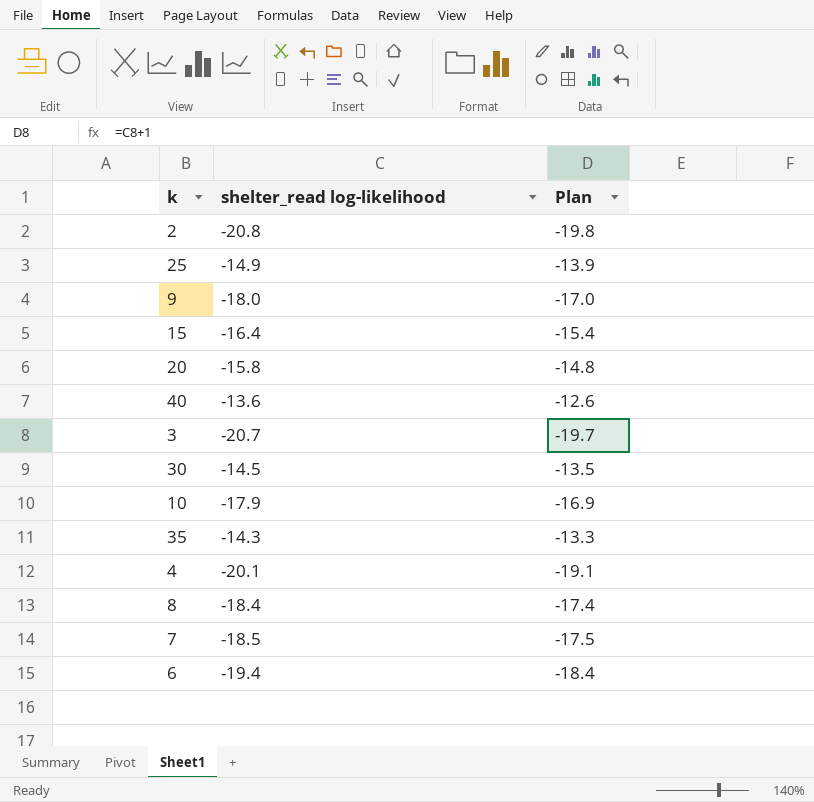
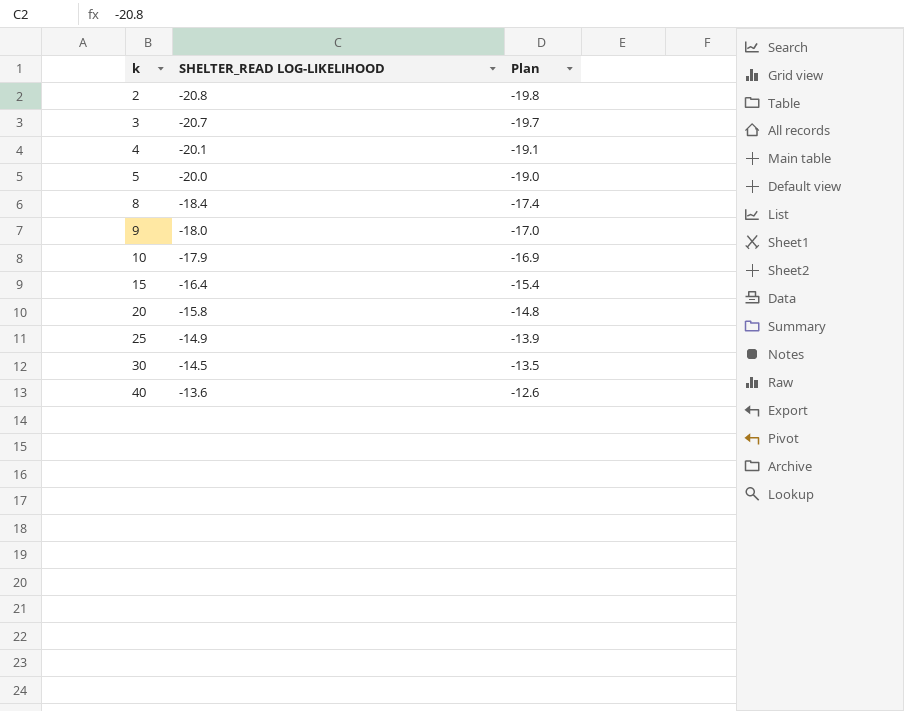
row order: none -> k ascending
column name: shelter_read log-likelihood -> SHELTER_READ LOG-LIKELIHOOD
row 35: -14.3 | -13.3 -> none
row 7: -18.5 | -17.5 -> none
row 6: -19.4 | -18.4 -> none
row 5: none -> -20.0 | -19.0

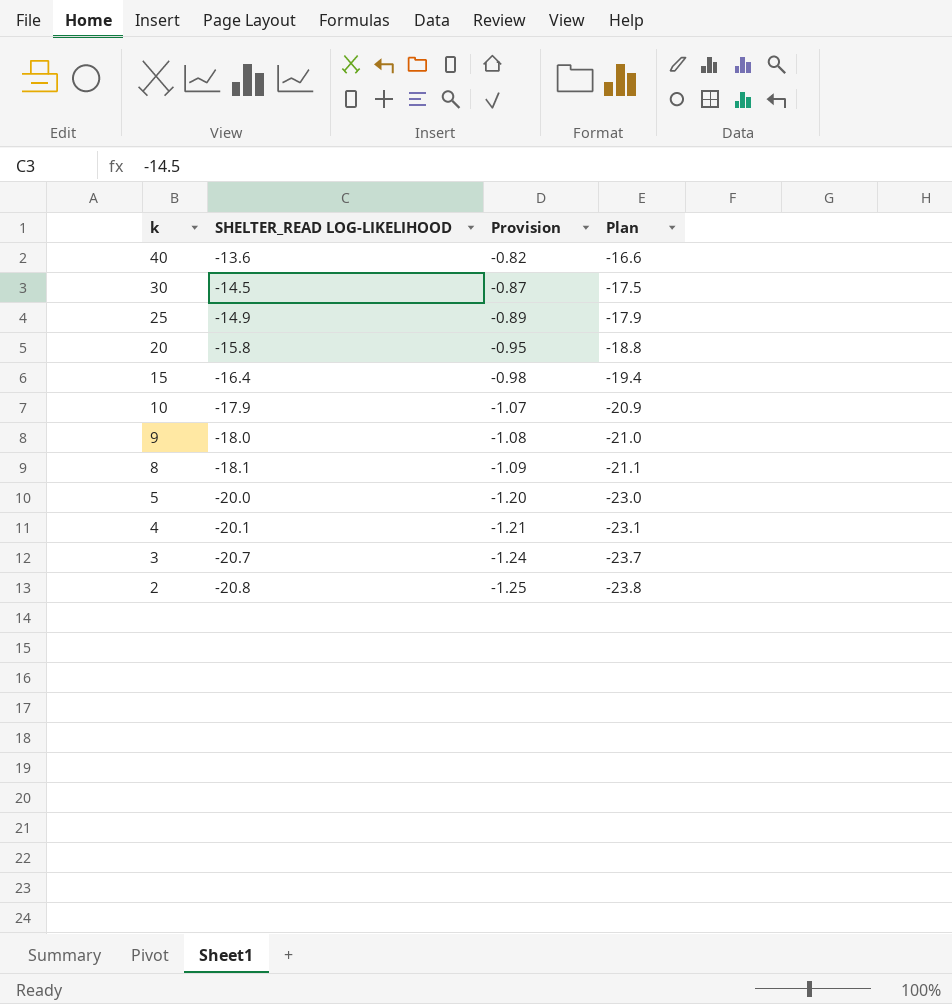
row order: k ascending -> k descending
column Provision | formula: none -> [SHELTER_READ LOG-LIKELIHOOD] * 0.06
column Plan | formula: [SHELTER_READ LOG-LIKELIHOOD] + 1 -> [SHELTER_READ LOG-LIKELIHOOD] - 3
8 | SHELTER_READ LOG-LIKELIHOOD: -18.4 -> -18.1

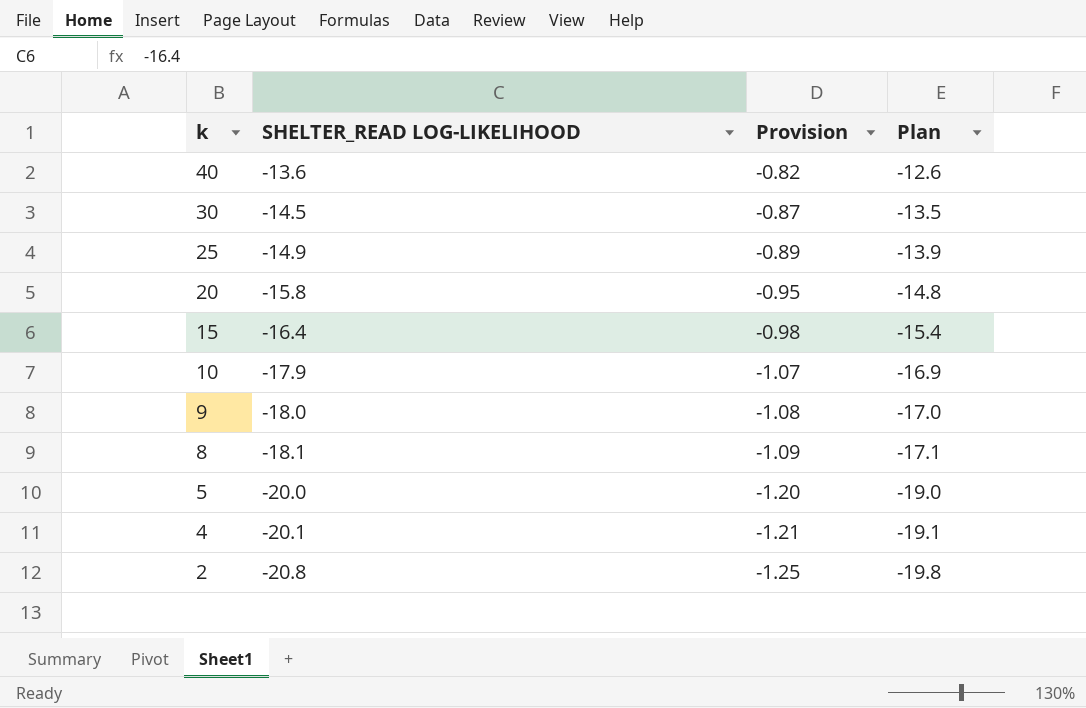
column Plan | formula: [SHELTER_READ LOG-LIKELIHOOD] - 3 -> [SHELTER_READ LOG-LIKELIHOOD] + 1
row 3: -20.7 | -1.24 | -23.7 -> none

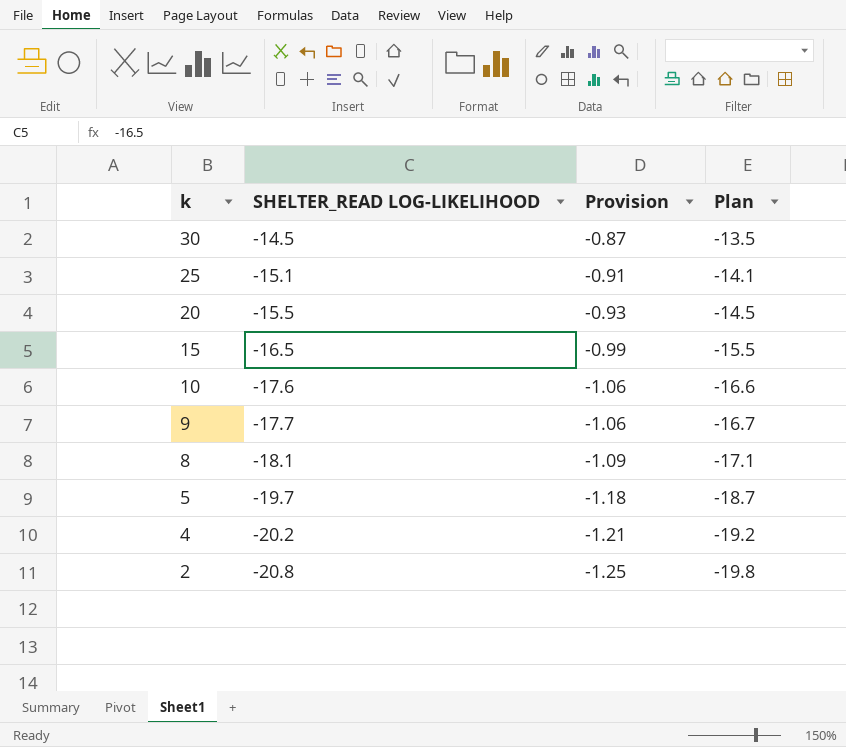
row 40: -13.6 | -0.82 | -12.6 -> none
25 | SHELTER_READ LOG-LIKELIHOOD: -14.9 -> -15.1
25 | Provision: -0.89 -> -0.91
25 | Plan: -13.9 -> -14.1
20 | SHELTER_READ LOG-LIKELIHOOD: -15.8 -> -15.5
20 | Provision: -0.95 -> -0.93
20 | Plan: -14.8 -> -14.5
15 | SHELTER_READ LOG-LIKELIHOOD: -16.4 -> -16.5
15 | Provision: -0.98 -> -0.99
15 | Plan: -15.4 -> -15.5
10 | SHELTER_READ LOG-LIKELIHOOD: -17.9 -> -17.6
10 | Provision: -1.07 -> -1.06
10 | Plan: -16.9 -> -16.6
9 | SHELTER_READ LOG-LIKELIHOOD: -18.0 -> -17.7
9 | Provision: -1.08 -> -1.06
9 | Plan: -17.0 -> -16.7
5 | SHELTER_READ LOG-LIKELIHOOD: -20.0 -> -19.7
5 | Provision: -1.20 -> -1.18
5 | Plan: -19.0 -> -18.7
4 | SHELTER_READ LOG-LIKELIHOOD: -20.1 -> -20.2
4 | Plan: -19.1 -> -19.2

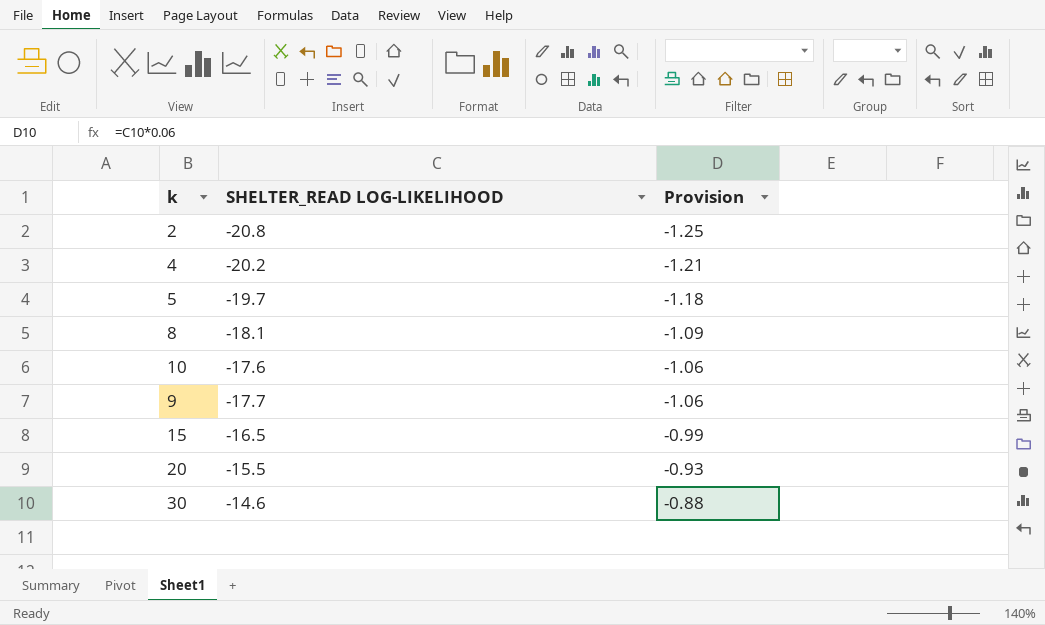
row order: k descending -> Provision ascending
column Plan | formula: [SHELTER_READ LOG-LIKELIHOOD] + 1 -> none
row 25: -15.1 | -0.91 | -14.1 -> none
30 | SHELTER_READ LOG-LIKELIHOOD: -14.5 -> -14.6
30 | Provision: -0.87 -> -0.88

